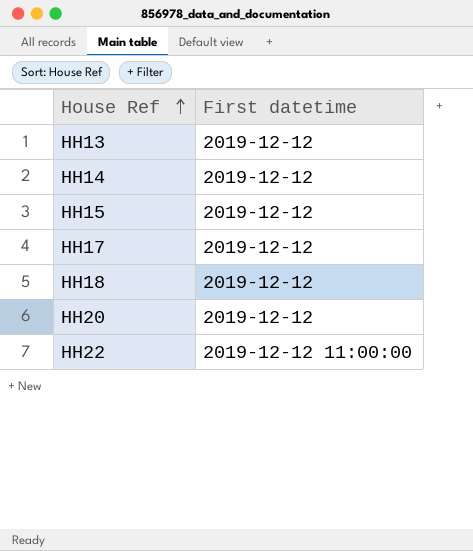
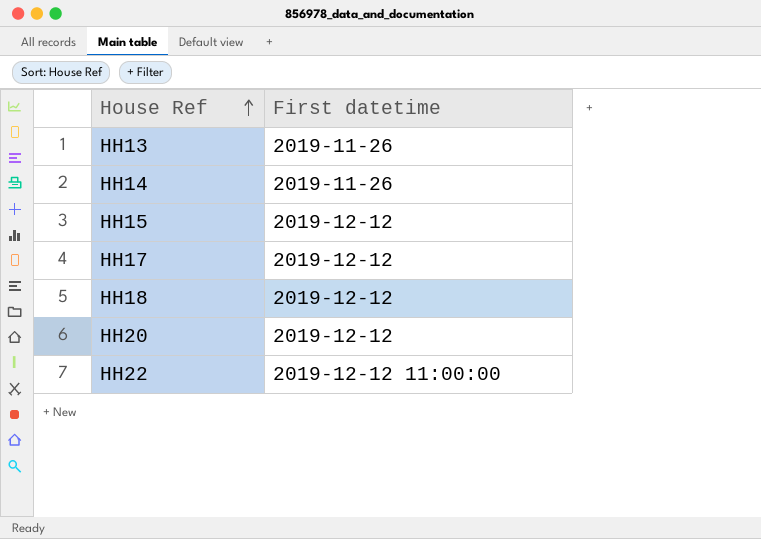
HH13 | First datetime: 2019-12-12 -> 2019-11-26
HH14 | First datetime: 2019-12-12 -> 2019-11-26

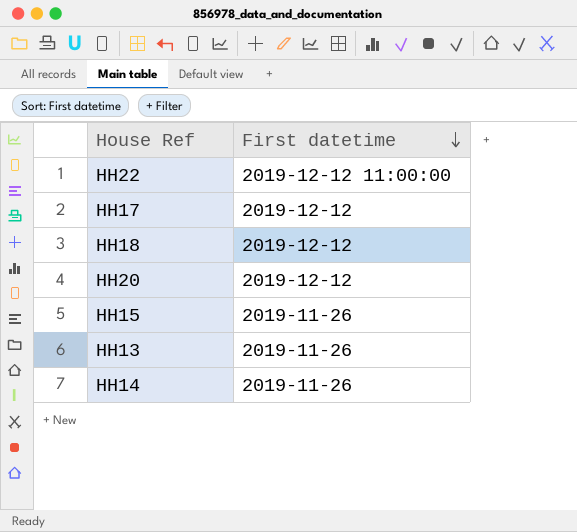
row order: House Ref ascending -> First datetime descending
HH15 | First datetime: 2019-12-12 -> 2019-11-26

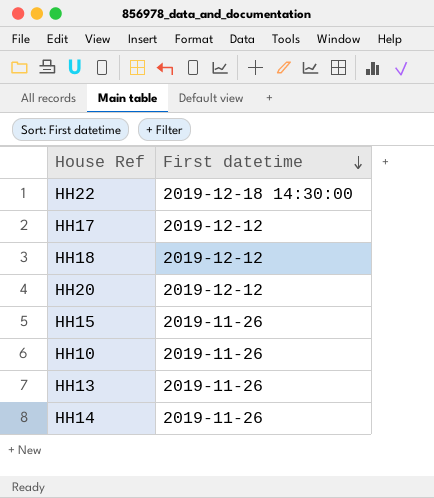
HH22 | First datetime: 2019-12-12 11:00:00 -> 2019-12-18 14:30:00
row HH10: none -> 2019-11-26

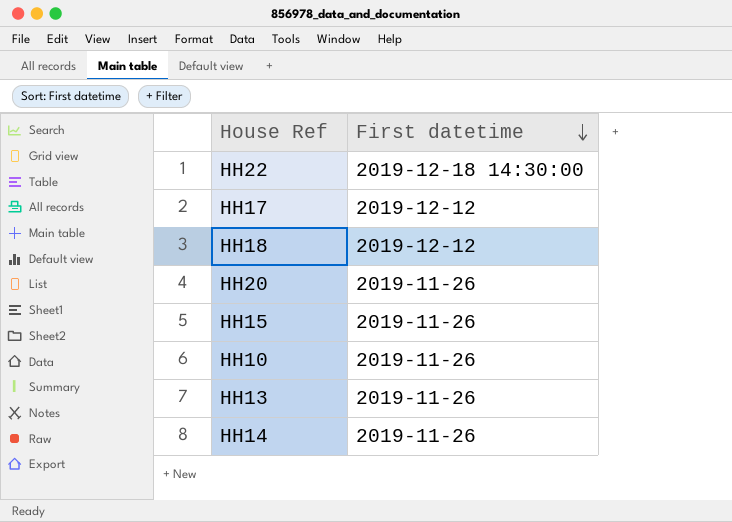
HH20 | First datetime: 2019-12-12 -> 2019-11-26

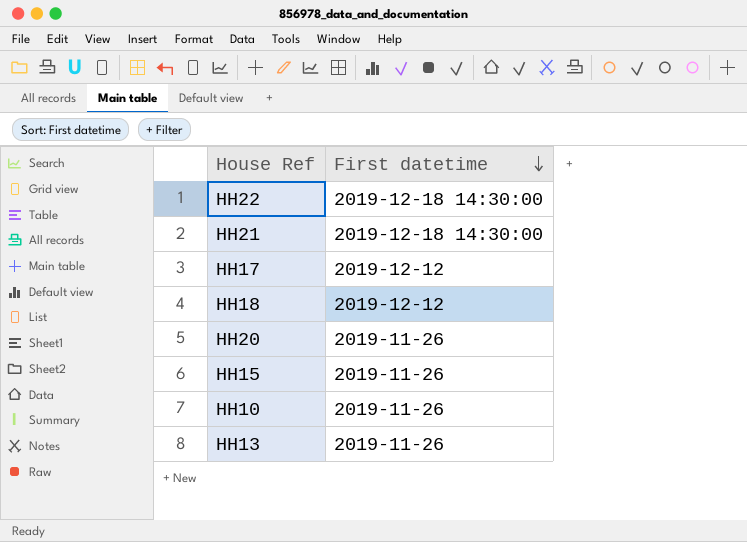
row HH14: 2019-11-26 -> none
row HH21: none -> 2019-12-18 14:30:00

